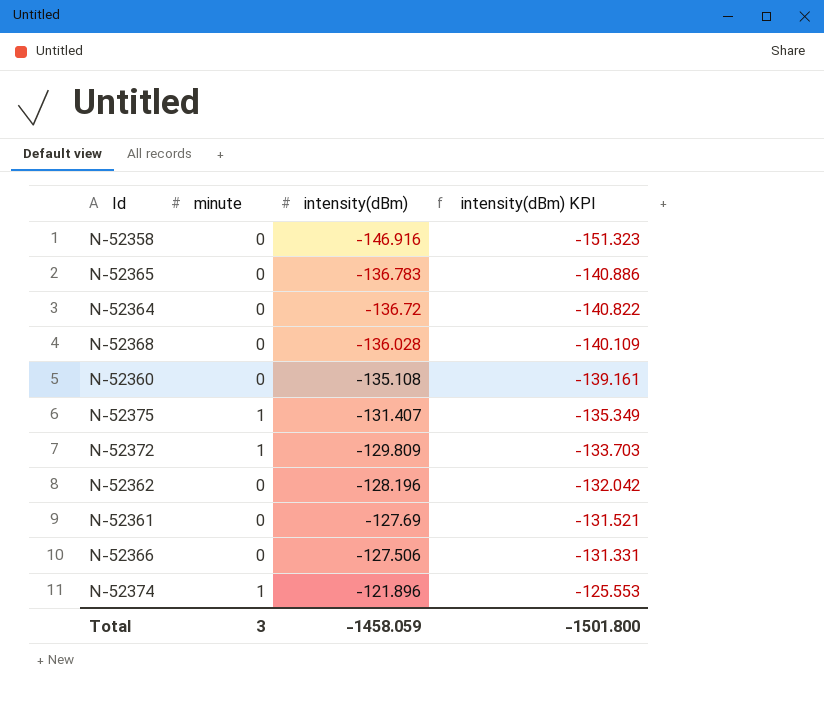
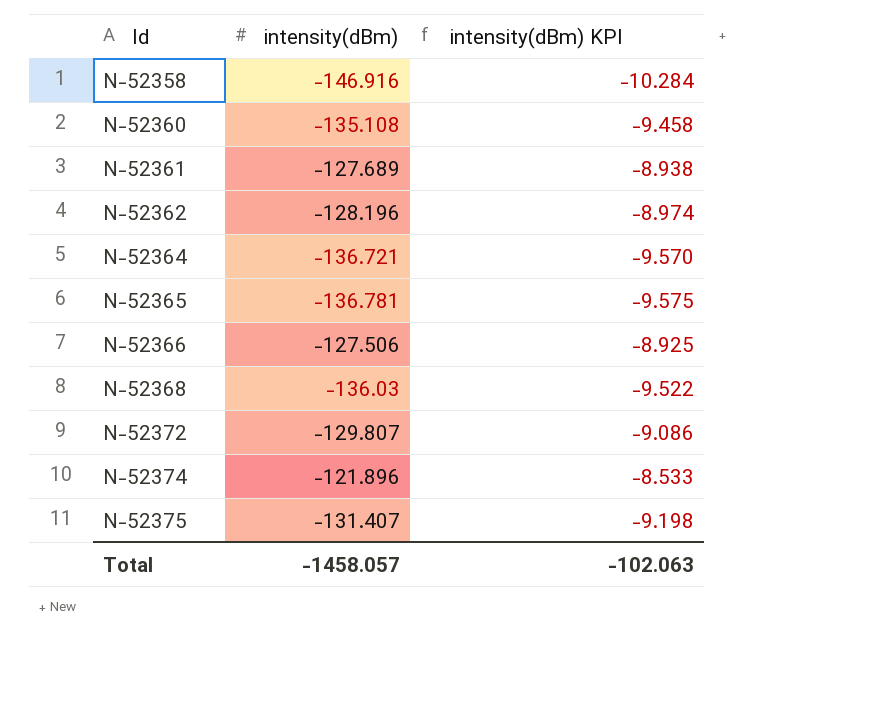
row order: intensity(dBm) ascending -> Id ascending
column minute | position: 2 -> none
column intensity(dBm) KPI | formula: [intensity(dBm)] * 1.03 -> [intensity(dBm)] * 0.07
N-52361 | intensity(dBm): -127.69 -> -127.689
N-52364 | intensity(dBm): -136.72 -> -136.721
N-52365 | intensity(dBm): -136.783 -> -136.781
N-52368 | intensity(dBm): -136.028 -> -136.03
N-52372 | intensity(dBm): -129.809 -> -129.807
Total | intensity(dBm): -1458.059 -> -1458.057
Total | intensity(dBm) KPI: -1501.800 -> -102.063

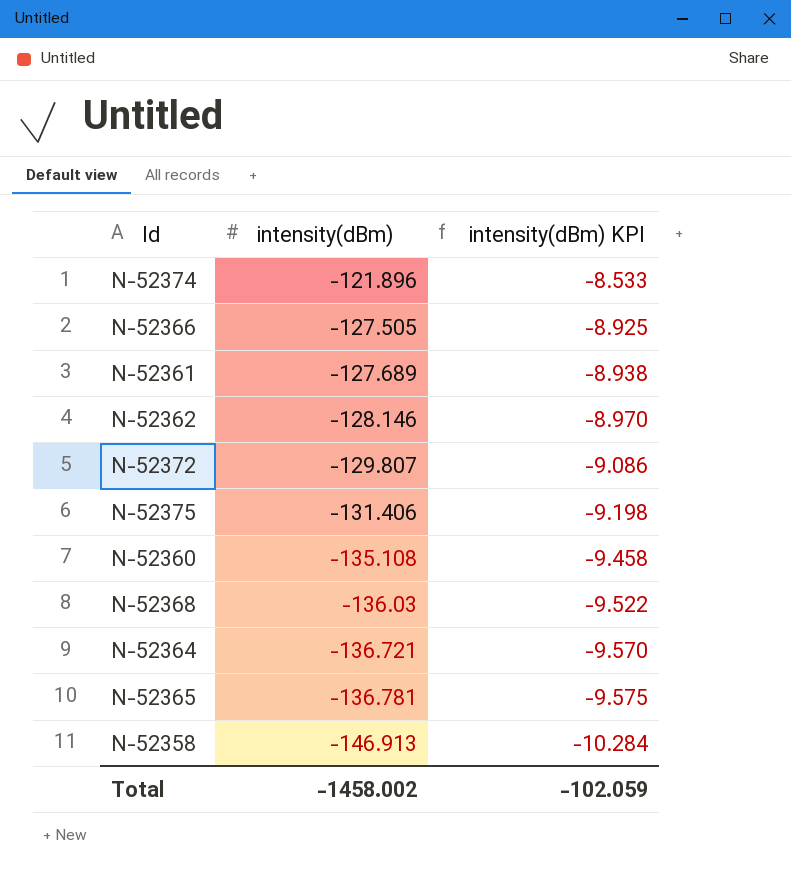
row order: Id ascending -> intensity(dBm) descending
N-52366 | intensity(dBm): -127.506 -> -127.505
N-52362 | intensity(dBm): -128.196 -> -128.146
N-52362 | intensity(dBm) KPI: -8.974 -> -8.970
N-52375 | intensity(dBm): -131.407 -> -131.406
N-52358 | intensity(dBm): -146.916 -> -146.913
Total | intensity(dBm): -1458.057 -> -1458.002
Total | intensity(dBm) KPI: -102.063 -> -102.059

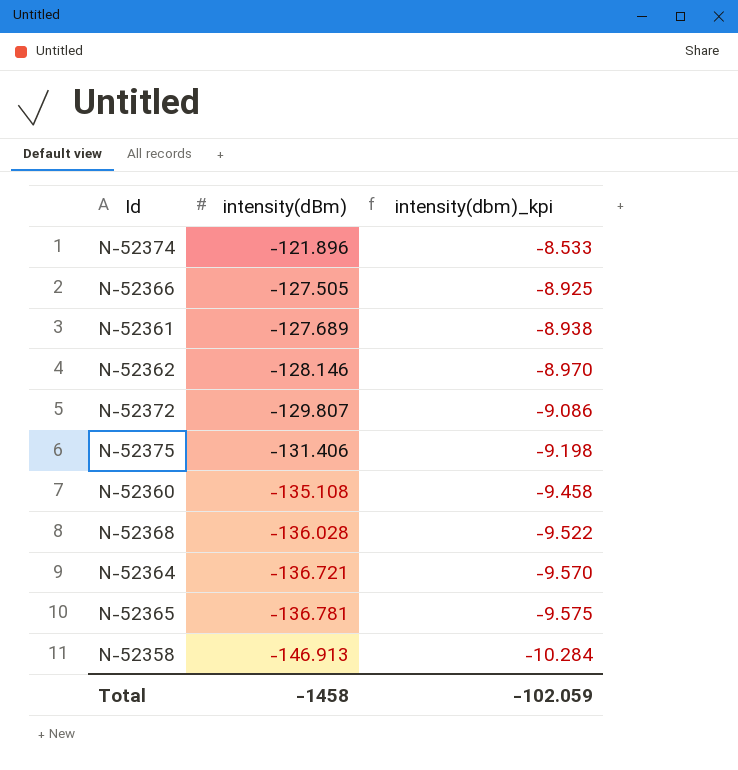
column name: intensity(dBm) KPI -> intensity(dbm)_kpi
N-52368 | intensity(dBm): -136.03 -> -136.028
Total | intensity(dBm): -1458.002 -> -1458

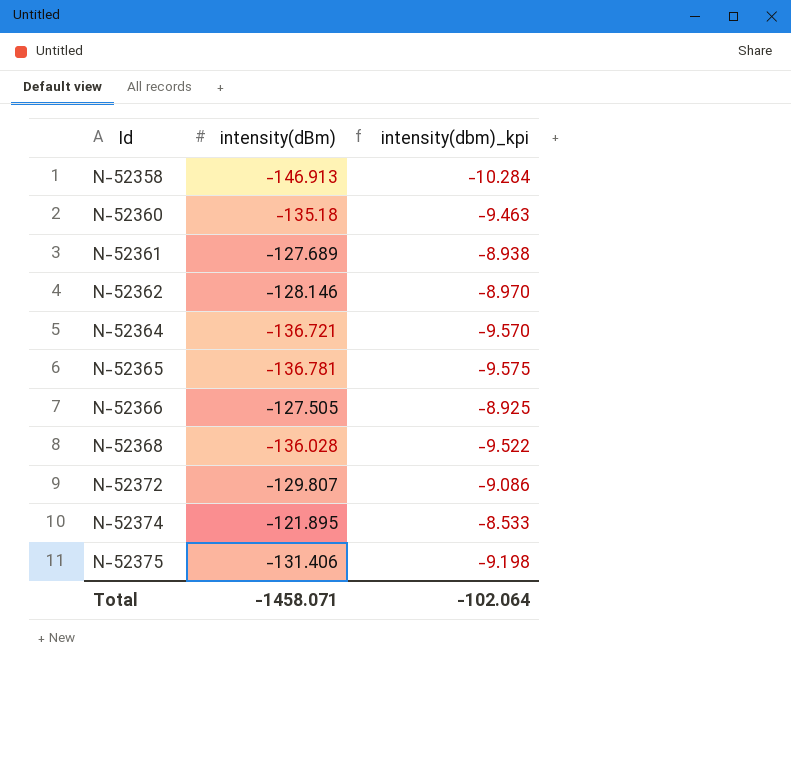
row order: intensity(dBm) descending -> Id ascending
N-52360 | intensity(dBm): -135.108 -> -135.18
N-52360 | intensity(dbm)_kpi: -9.458 -> -9.463
N-52374 | intensity(dBm): -121.896 -> -121.895
Total | intensity(dBm): -1458 -> -1458.071
Total | intensity(dbm)_kpi: -102.059 -> -102.064

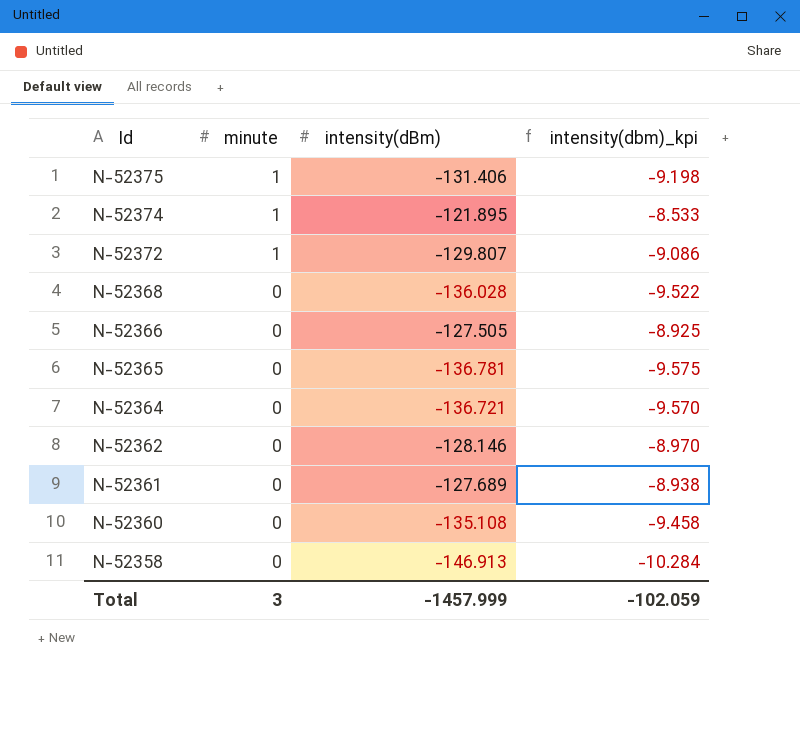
row order: Id ascending -> Id descending
column minute | position: none -> 2
N-52360 | intensity(dBm): -135.18 -> -135.108
N-52360 | intensity(dbm)_kpi: -9.463 -> -9.458
Total | intensity(dBm): -1458.071 -> -1457.999
Total | intensity(dbm)_kpi: -102.064 -> -102.059

